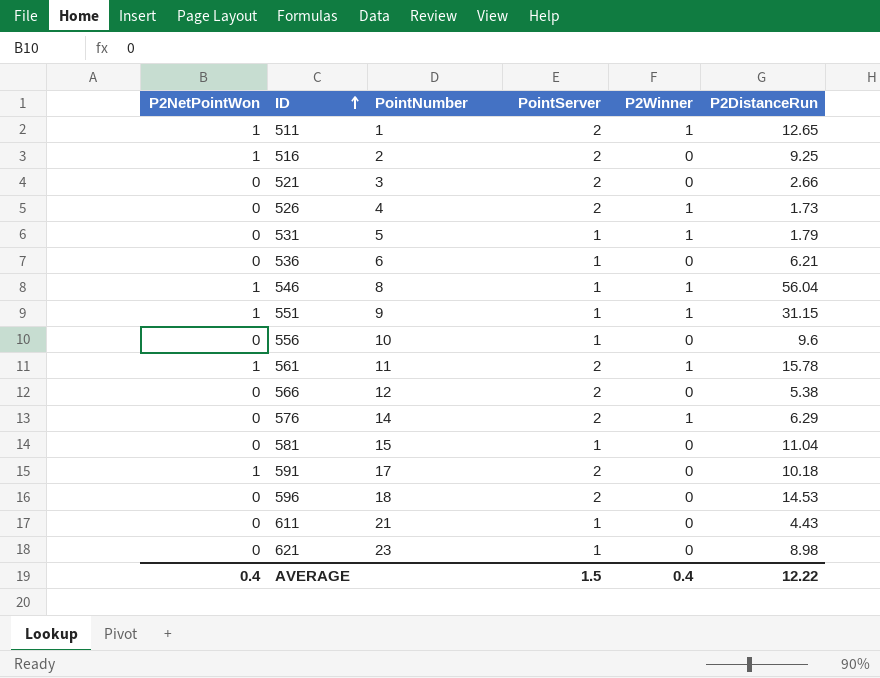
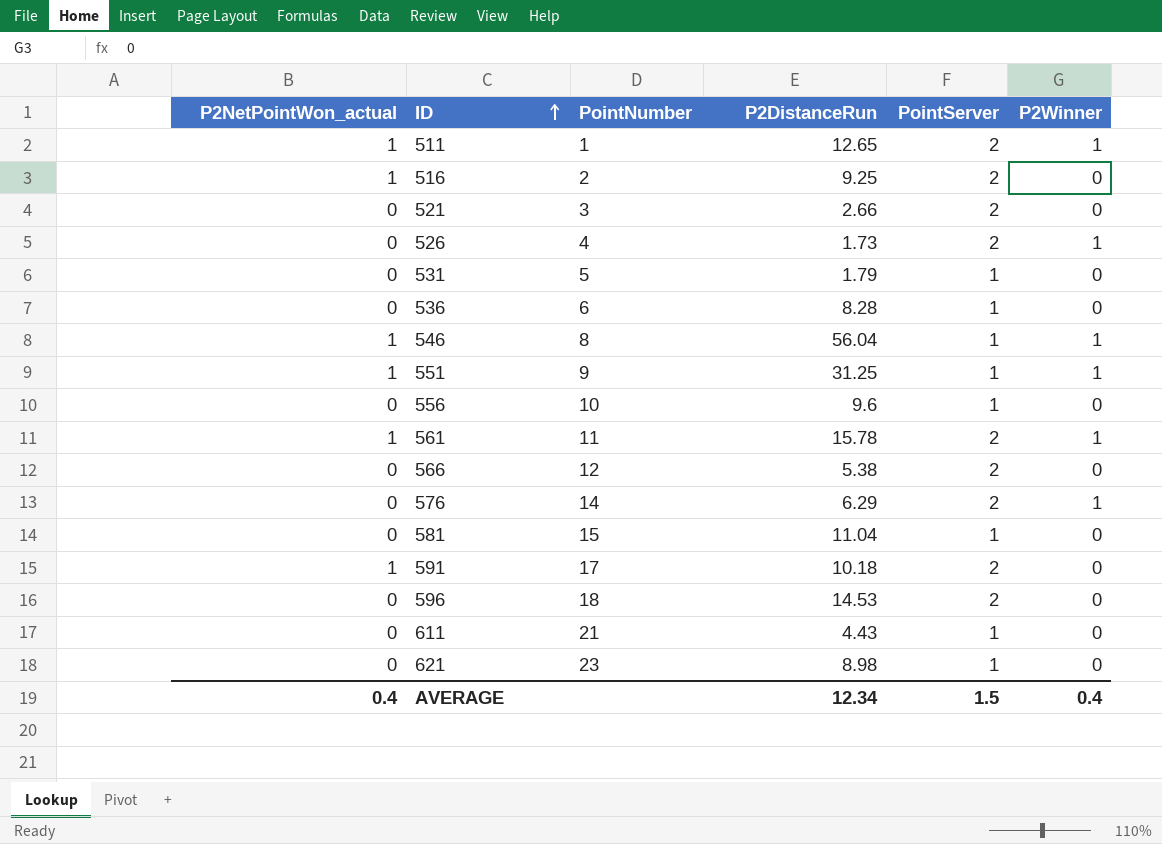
column name: P2NetPointWon -> P2NetPointWon_actual
column P2DistanceRun | position: 6 -> 4
531 | P2Winner: 1 -> 0
536 | P2DistanceRun: 6.21 -> 8.28
551 | P2DistanceRun: 31.15 -> 31.25
AVERAGE | P2DistanceRun: 12.22 -> 12.34

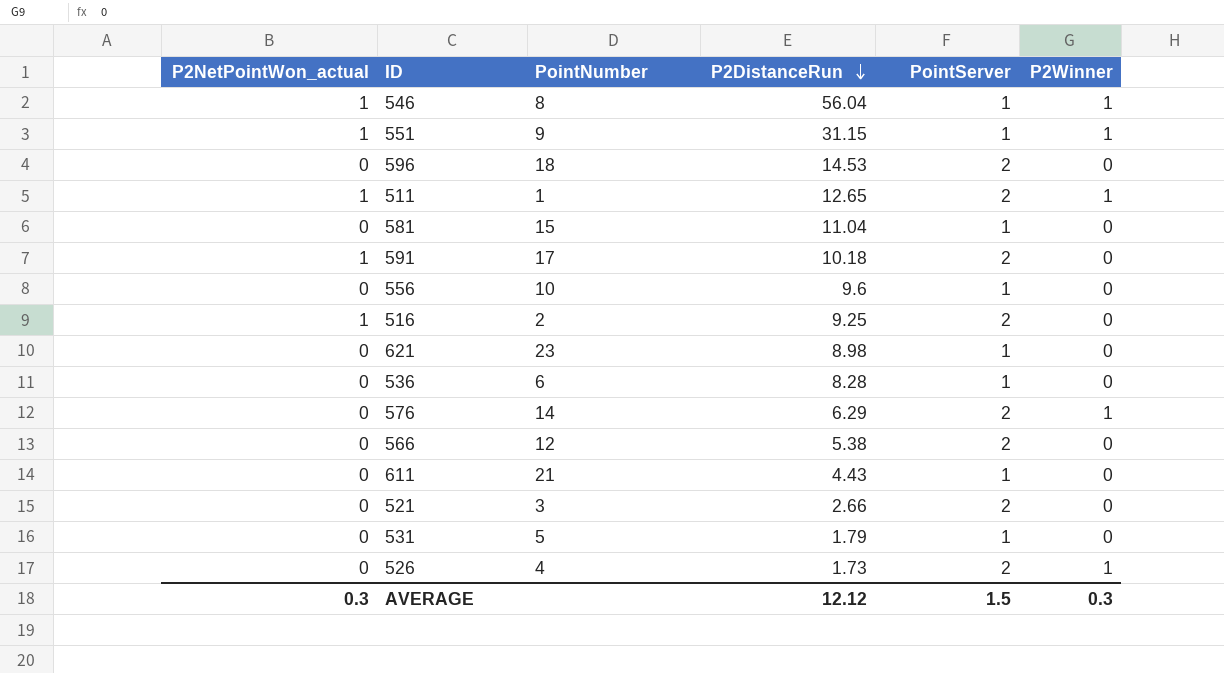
row order: ID ascending -> P2DistanceRun descending
row 561: 1 | 11 | 15.78 | 2 | 1 -> none
551 | P2DistanceRun: 31.25 -> 31.15
AVERAGE | P2NetPointWon_actual: 0.4 -> 0.3
AVERAGE | P2DistanceRun: 12.34 -> 12.12
AVERAGE | P2Winner: 0.4 -> 0.3

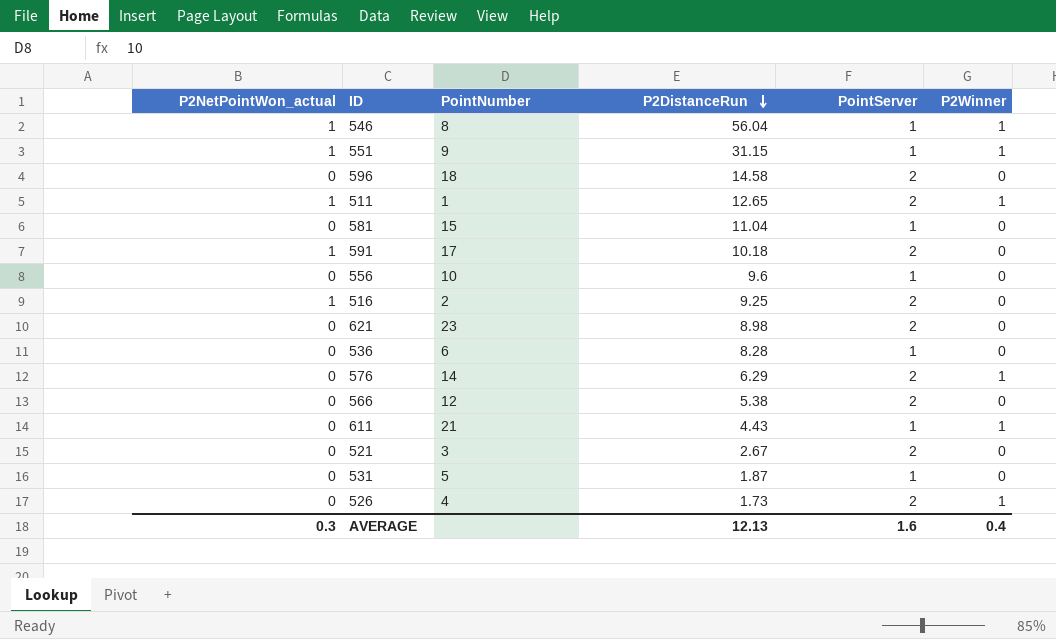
596 | P2DistanceRun: 14.53 -> 14.58
621 | PointServer: 1 -> 2
611 | P2Winner: 0 -> 1
521 | P2DistanceRun: 2.66 -> 2.67
531 | P2DistanceRun: 1.79 -> 1.87
AVERAGE | P2DistanceRun: 12.12 -> 12.13
AVERAGE | PointServer: 1.5 -> 1.6
AVERAGE | P2Winner: 0.3 -> 0.4

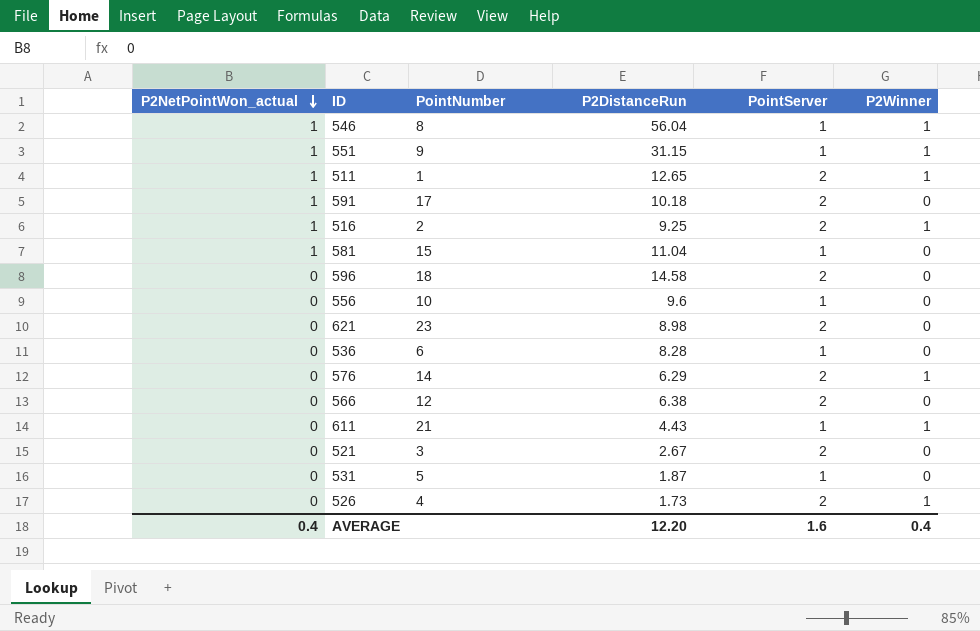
row order: P2DistanceRun descending -> P2NetPointWon_actual descending
516 | P2Winner: 0 -> 1
581 | P2NetPointWon_actual: 0 -> 1
566 | P2DistanceRun: 5.38 -> 6.38
AVERAGE | P2NetPointWon_actual: 0.3 -> 0.4
AVERAGE | P2DistanceRun: 12.13 -> 12.20

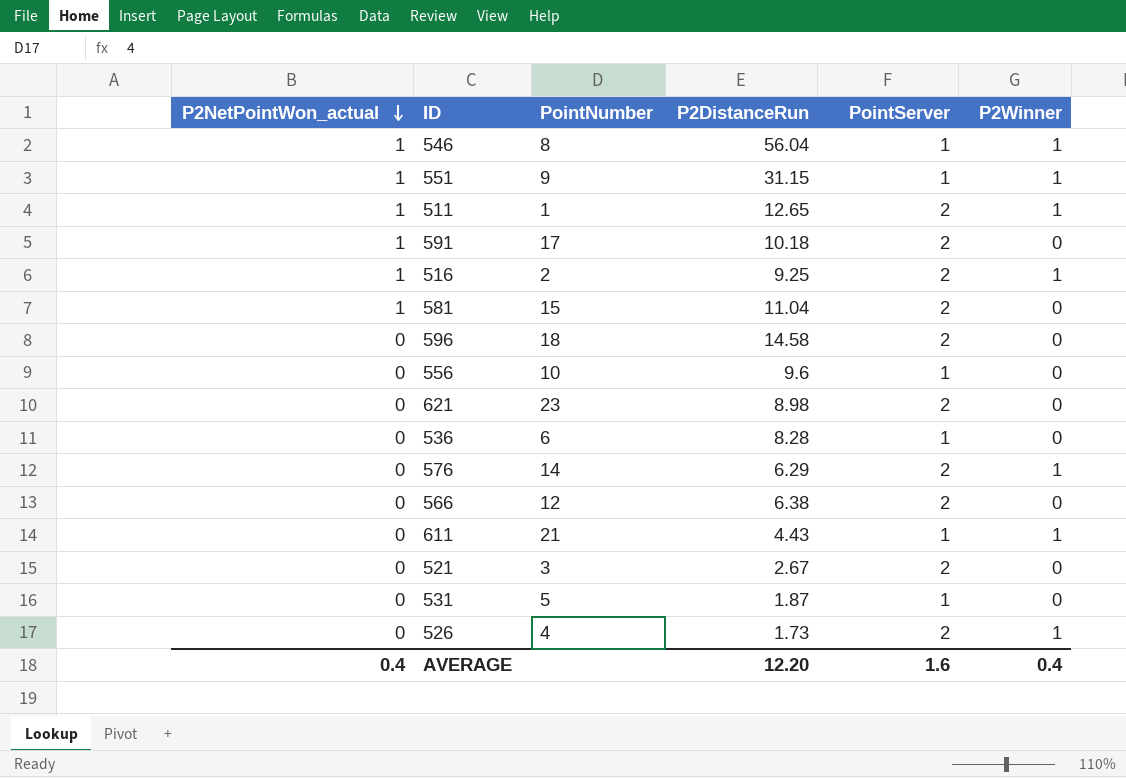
581 | PointServer: 1 -> 2

